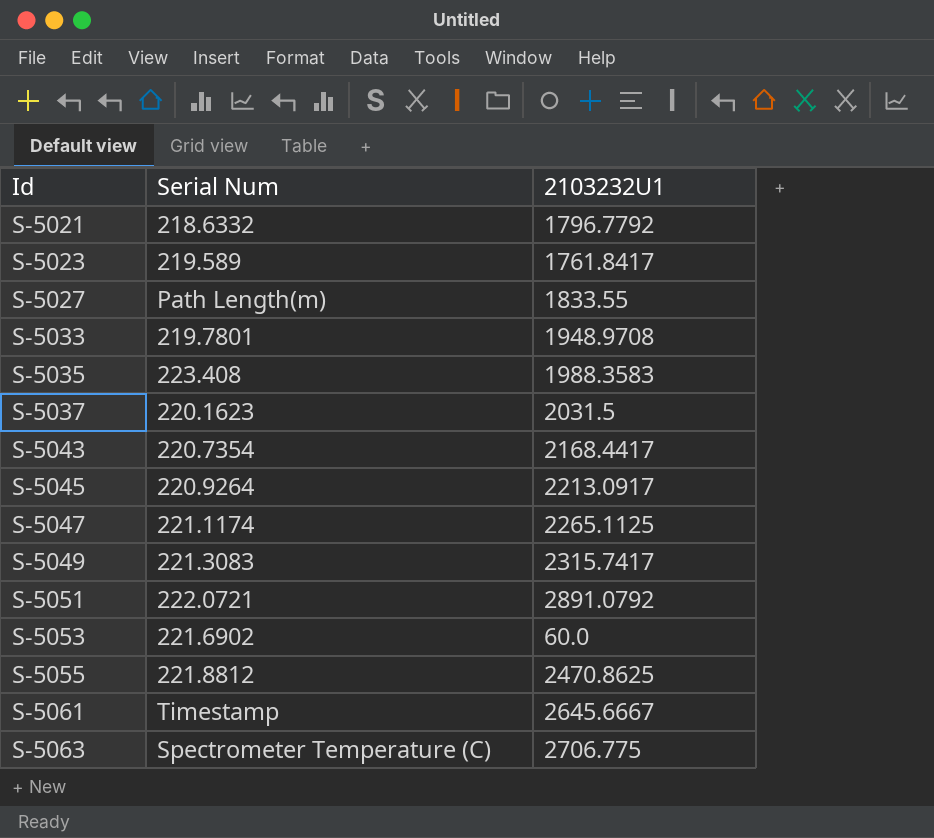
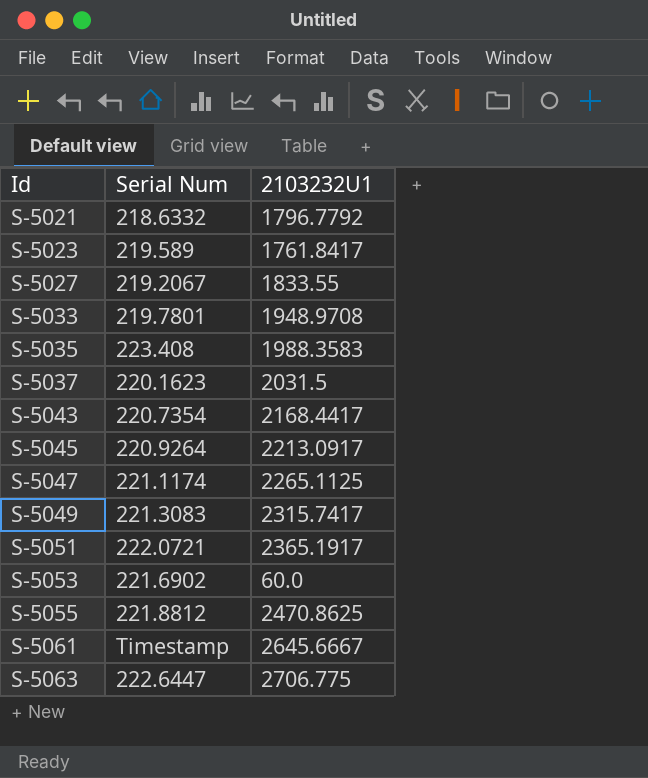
S-5027 | Serial Num: Path Length(m) -> 219.2067
S-5051 | 2103232U1: 2891.0792 -> 2365.1917
S-5063 | Serial Num: Spectrometer Temperature (C) -> 222.6447

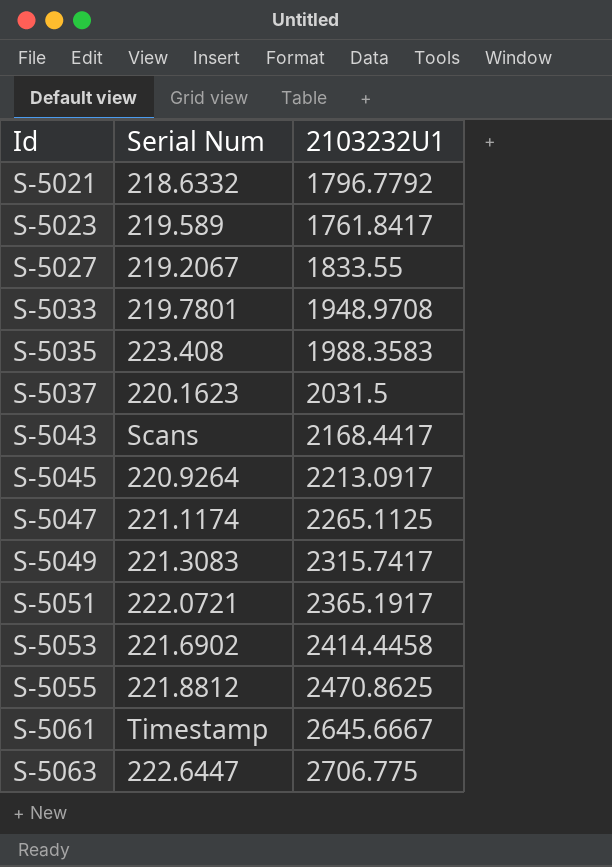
S-5043 | Serial Num: 220.7354 -> Scans
S-5053 | 2103232U1: 60.0 -> 2414.4458

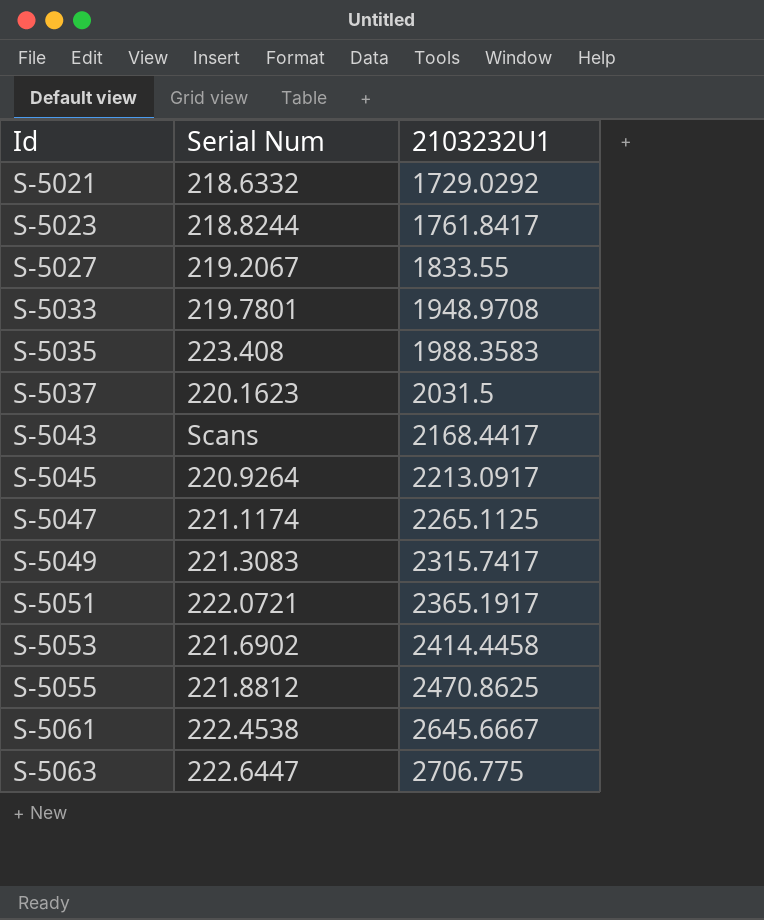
S-5021 | 2103232U1: 1796.7792 -> 1729.0292
S-5023 | Serial Num: 219.589 -> 218.8244
S-5061 | Serial Num: Timestamp -> 222.4538

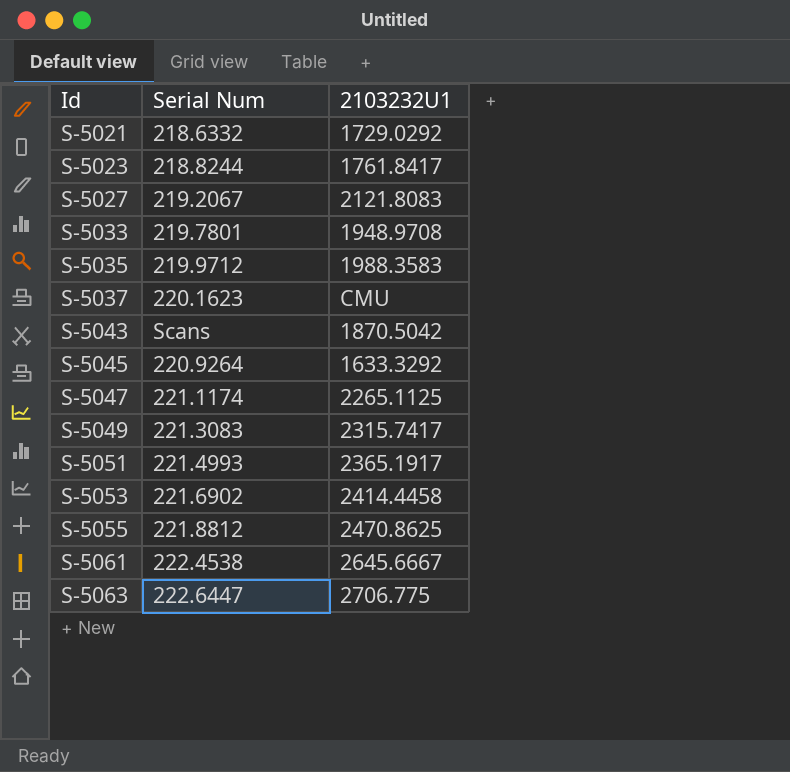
S-5027 | 2103232U1: 1833.55 -> 2121.8083
S-5035 | Serial Num: 223.408 -> 219.9712
S-5037 | 2103232U1: 2031.5 -> CMU
S-5043 | 2103232U1: 2168.4417 -> 1870.5042
S-5045 | 2103232U1: 2213.0917 -> 1633.3292
S-5051 | Serial Num: 222.0721 -> 221.4993

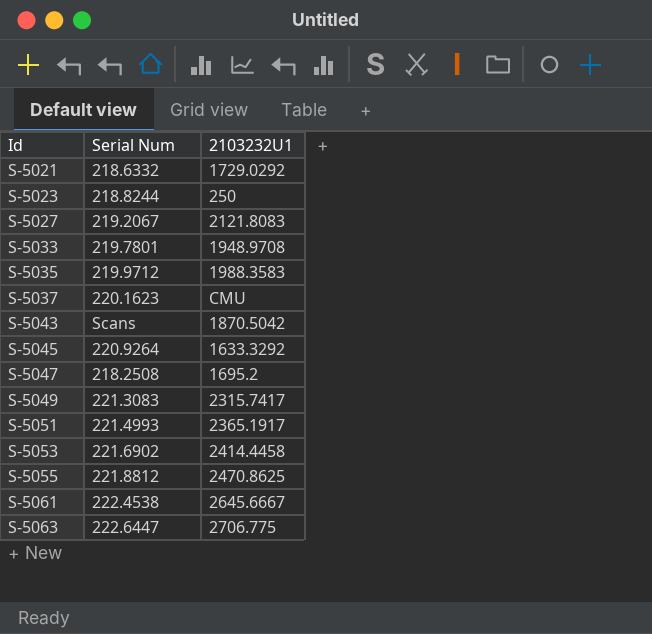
S-5023 | 2103232U1: 1761.8417 -> 250
S-5047 | Serial Num: 221.1174 -> 218.2508
S-5047 | 2103232U1: 2265.1125 -> 1695.2

